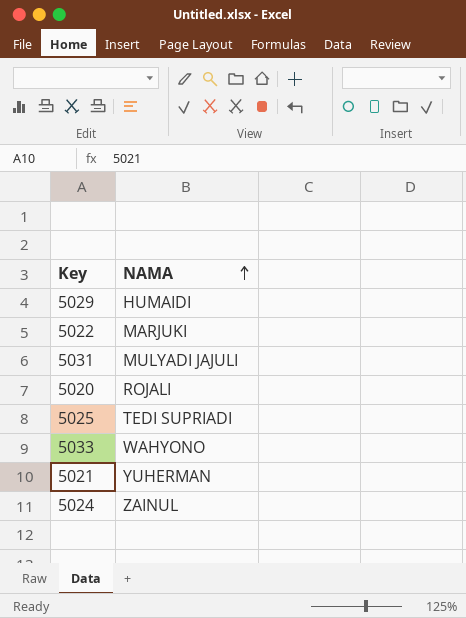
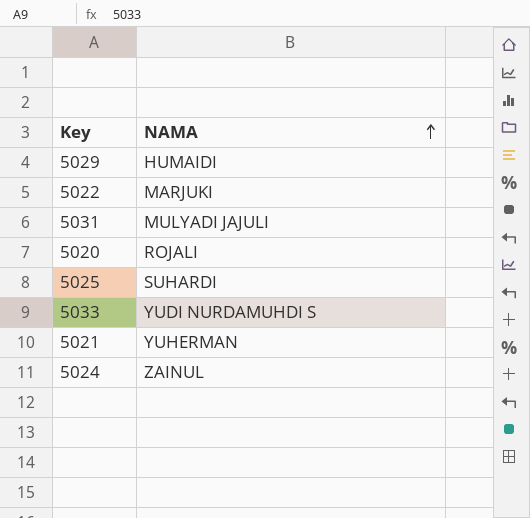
5025 | NAMA: TEDI SUPRIADI -> SUHARDI
5033 | NAMA: WAHYONO -> YUDI NURDAMUHDI S

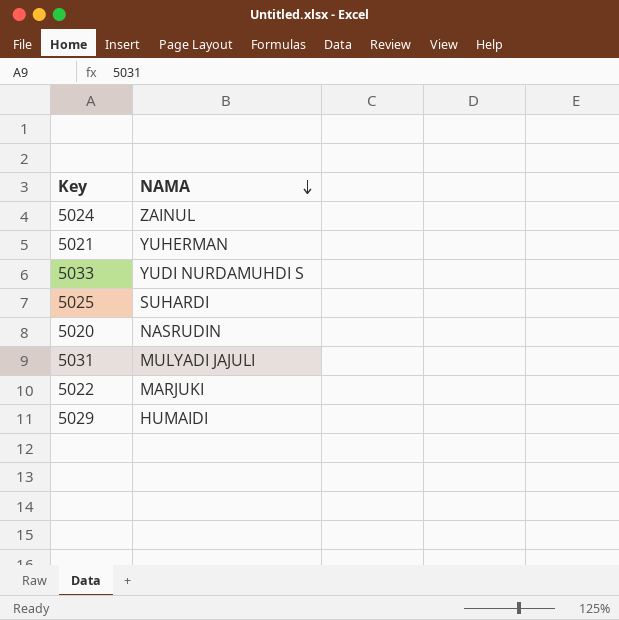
row order: NAMA ascending -> NAMA descending
5020 | NAMA: ROJALI -> NASRUDIN

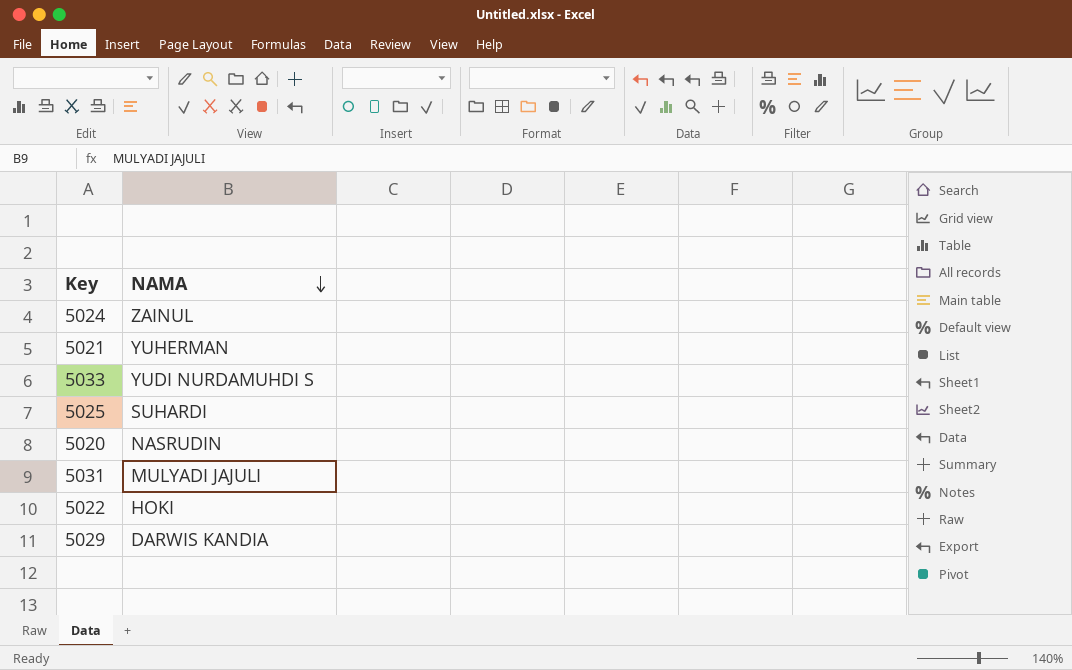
5022 | NAMA: MARJUKI -> HOKI
5029 | NAMA: HUMAIDI -> DARWIS KANDIA

